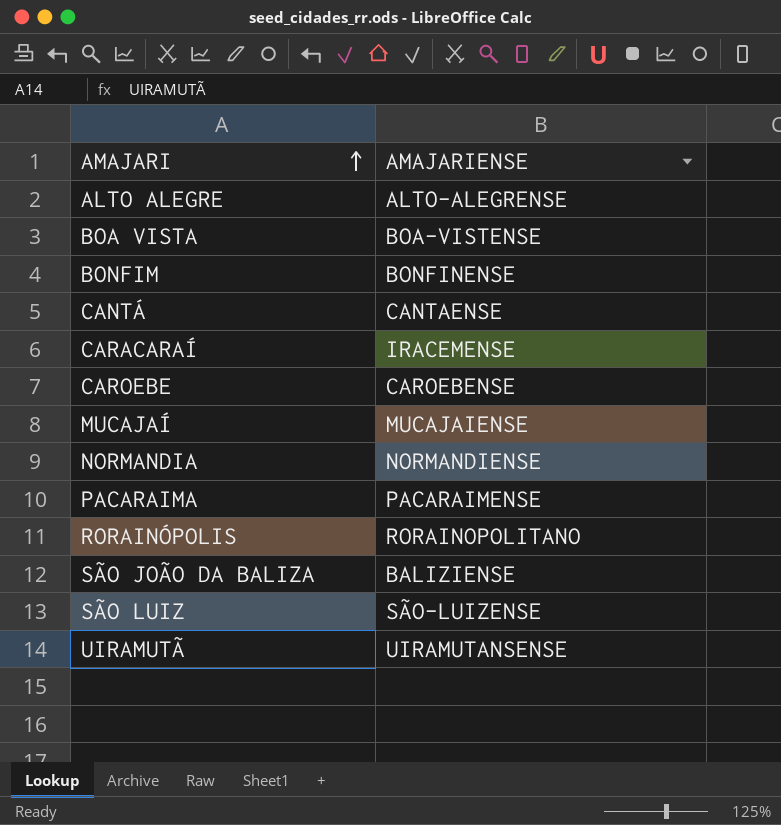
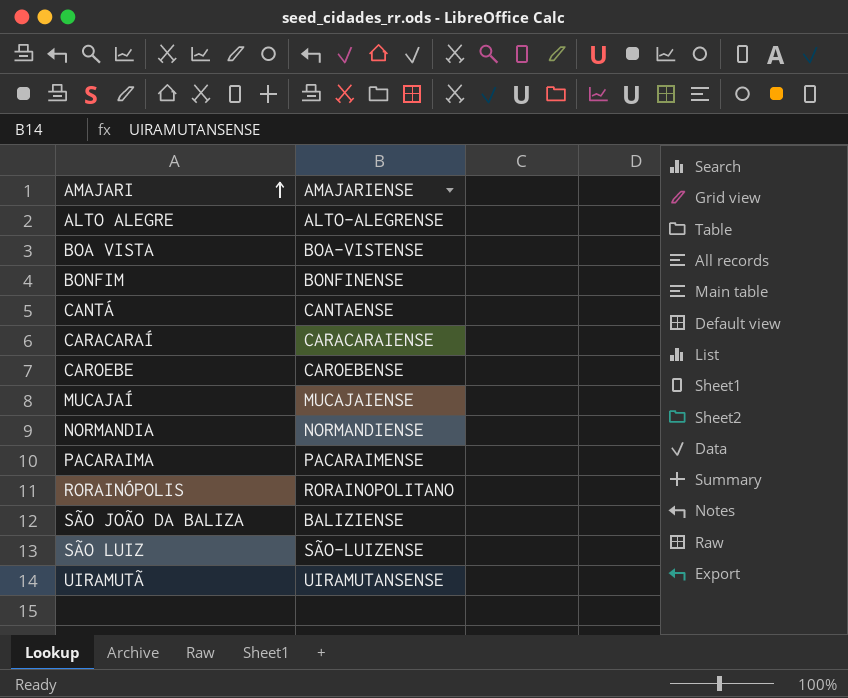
CARACARAÍ | AMAJARIENSE: IRACEMENSE -> CARACARAIENSE

